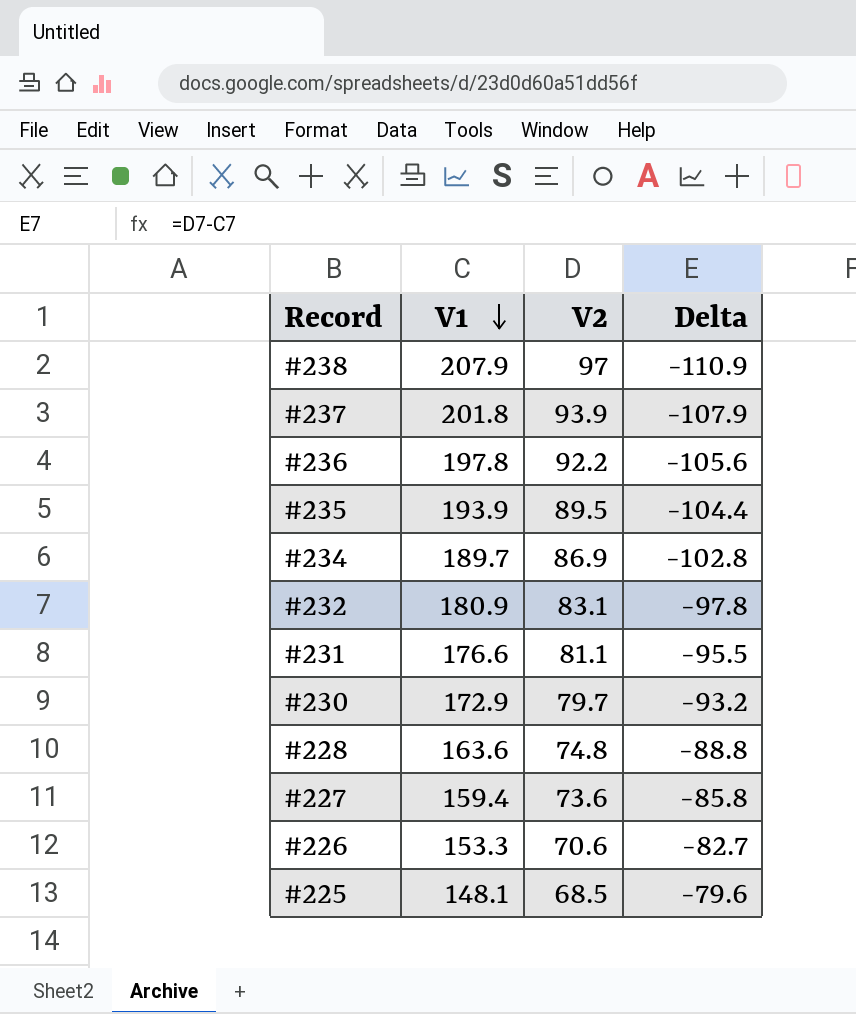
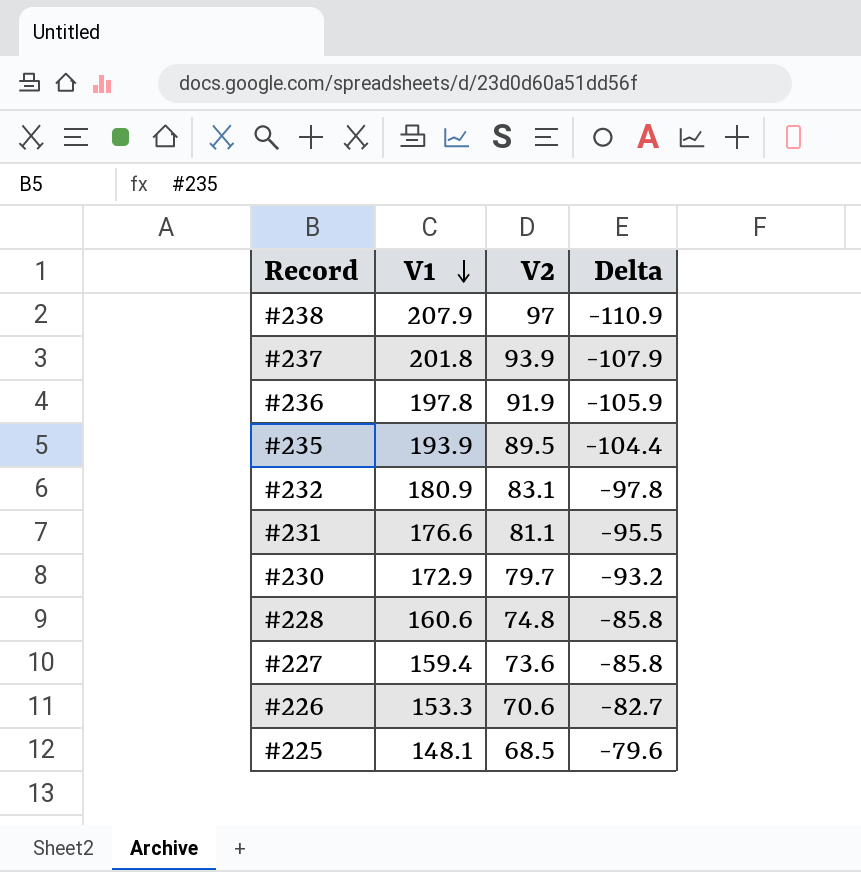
row #234: 189.7 | 86.9 | -102.8 -> none
#236 | V2: 92.2 -> 91.9
#236 | Delta: -105.6 -> -105.9
#228 | V1: 163.6 -> 160.6
#228 | Delta: -88.8 -> -85.8

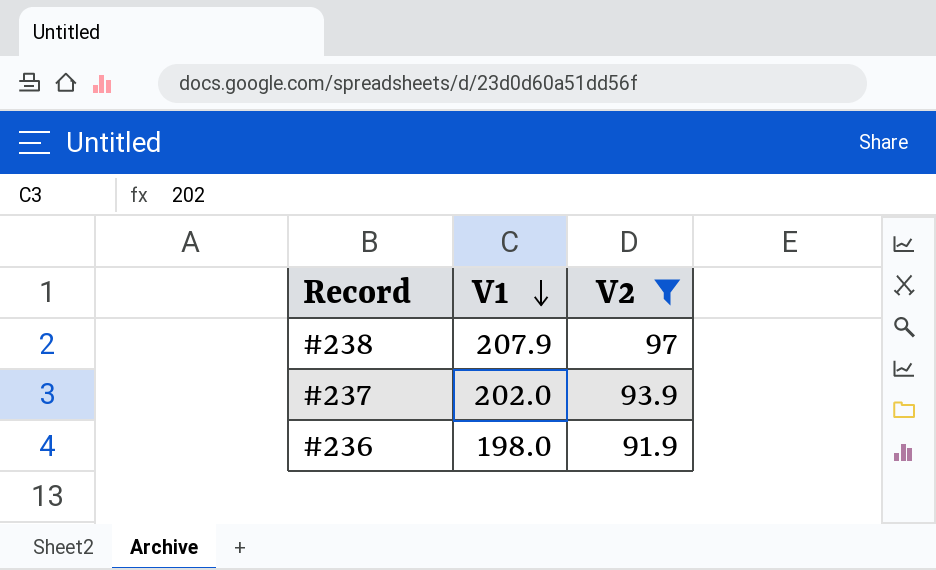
filter: none -> V2 >= 91.9
column Delta | formula: [V2] - [V1] -> none
#237 | V1: 201.8 -> 202.0
#236 | V1: 197.8 -> 198.0

